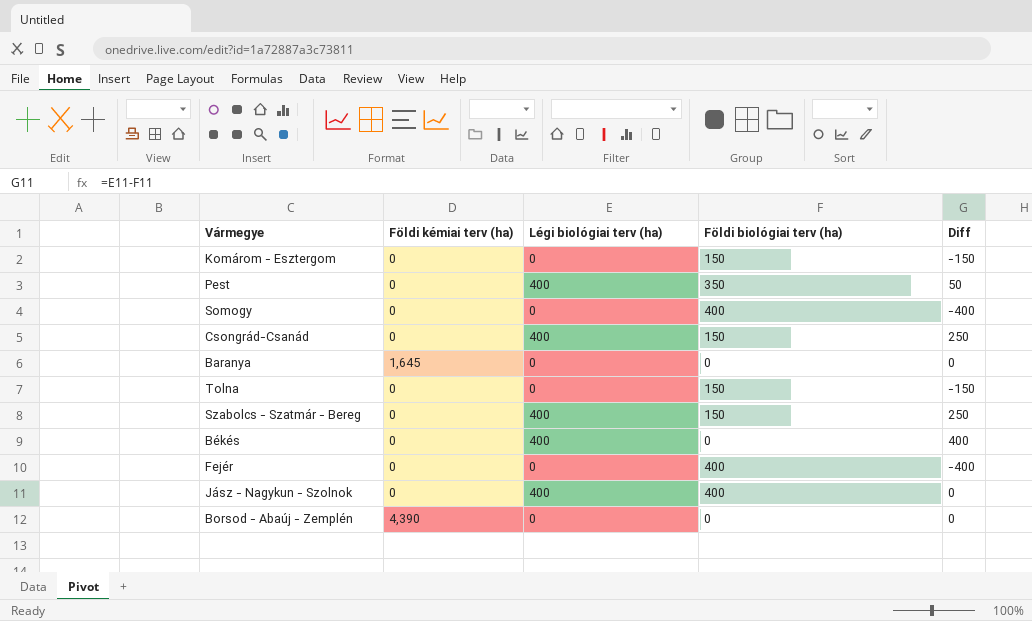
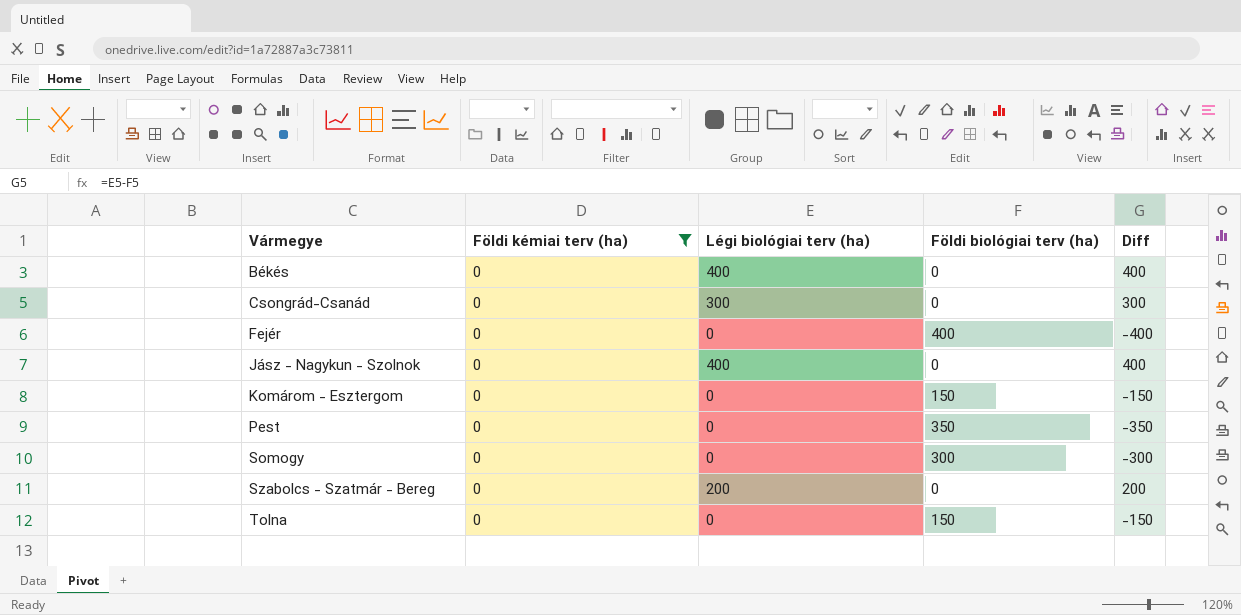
filter: none -> Földi kémiai terv (ha) = 0
row order: none -> Vármegye ascending
Csongrád-Csanád | Légi biológiai terv (ha): 400 -> 300
Csongrád-Csanád | Földi biológiai terv (ha): 150 -> 0
Csongrád-Csanád | Diff: 250 -> 300
Jász - Nagykun - Szolnok | Földi biológiai terv (ha): 400 -> 0
Jász - Nagykun - Szolnok | Diff: 0 -> 400
Pest | Légi biológiai terv (ha): 400 -> 0
Pest | Diff: 50 -> -350
Somogy | Földi biológiai terv (ha): 400 -> 300
Somogy | Diff: -400 -> -300
Szabolcs - Szatmár - Bereg | Légi biológiai terv (ha): 400 -> 200
Szabolcs - Szatmár - Bereg | Földi biológiai terv (ha): 150 -> 0
Szabolcs - Szatmár - Bereg | Diff: 250 -> 200

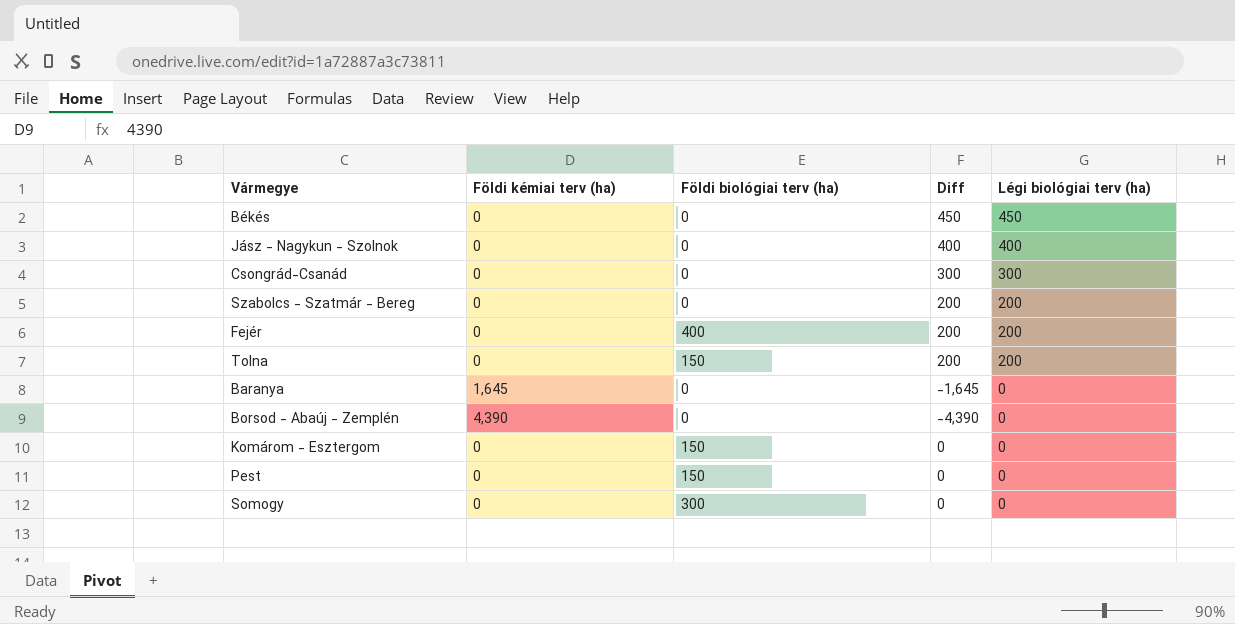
filter: Földi kémiai terv (ha) = 0 -> none
row order: Vármegye ascending -> Légi biológiai terv (ha) descending
column Diff | formula: [Légi biológiai terv (ha)] - [Földi biológiai terv (ha)] -> [Légi biológiai terv (ha)] - [Földi kémiai terv (ha)]
column Légi biológiai terv (ha) | position: 3 -> 5
Békés | Légi biológiai terv (ha): 400 -> 450
Fejér | Légi biológiai terv (ha): 0 -> 200
Tolna | Légi biológiai terv (ha): 0 -> 200
Pest | Földi biológiai terv (ha): 350 -> 150

